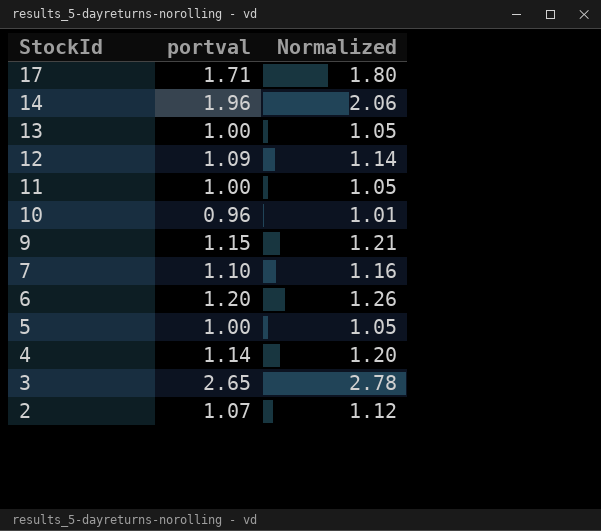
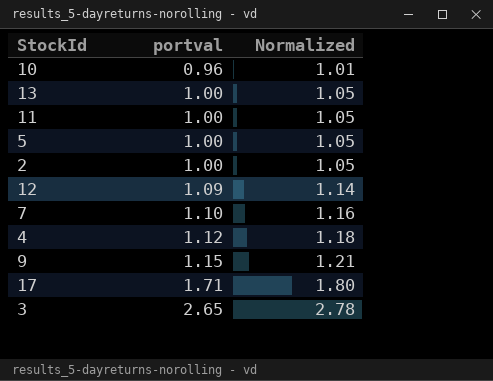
row order: StockId descending -> portval ascending
row 14: 1.96 | 2.06 -> none
row 6: 1.20 | 1.26 -> none
2 | portval: 1.07 -> 1.00
2 | Normalized: 1.12 -> 1.05
4 | portval: 1.14 -> 1.12
4 | Normalized: 1.20 -> 1.18

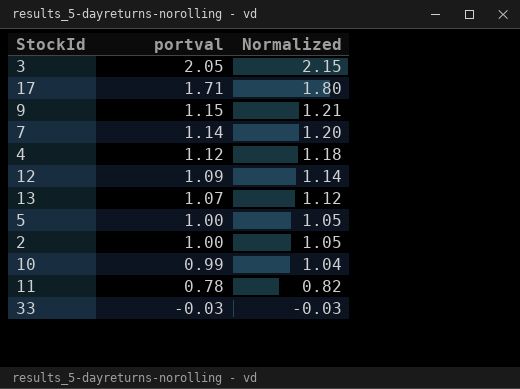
row order: portval ascending -> portval descending
3 | portval: 2.65 -> 2.05
3 | Normalized: 2.78 -> 2.15
7 | portval: 1.10 -> 1.14
7 | Normalized: 1.16 -> 1.20
13 | portval: 1.00 -> 1.07
13 | Normalized: 1.05 -> 1.12
10 | portval: 0.96 -> 0.99
10 | Normalized: 1.01 -> 1.04
11 | portval: 1.00 -> 0.78
11 | Normalized: 1.05 -> 0.82
row 33: none -> -0.03 | -0.03

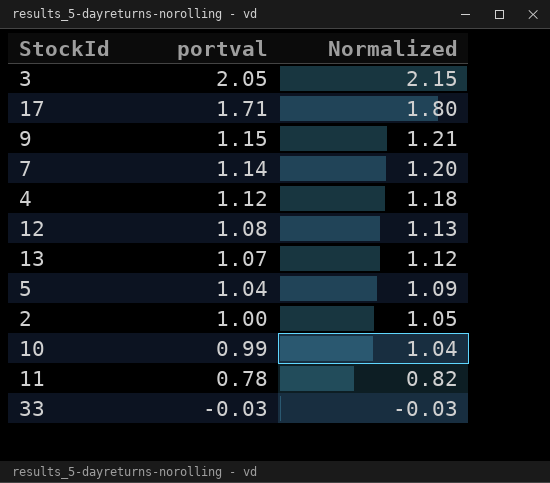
12 | portval: 1.09 -> 1.08
12 | Normalized: 1.14 -> 1.13
5 | portval: 1.00 -> 1.04
5 | Normalized: 1.05 -> 1.09

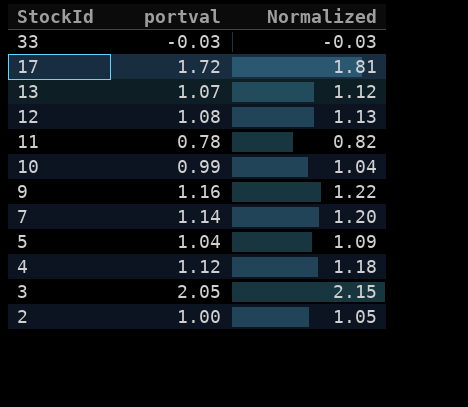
row order: portval descending -> StockId descending
17 | portval: 1.71 -> 1.72
17 | Normalized: 1.80 -> 1.81
9 | portval: 1.15 -> 1.16
9 | Normalized: 1.21 -> 1.22

